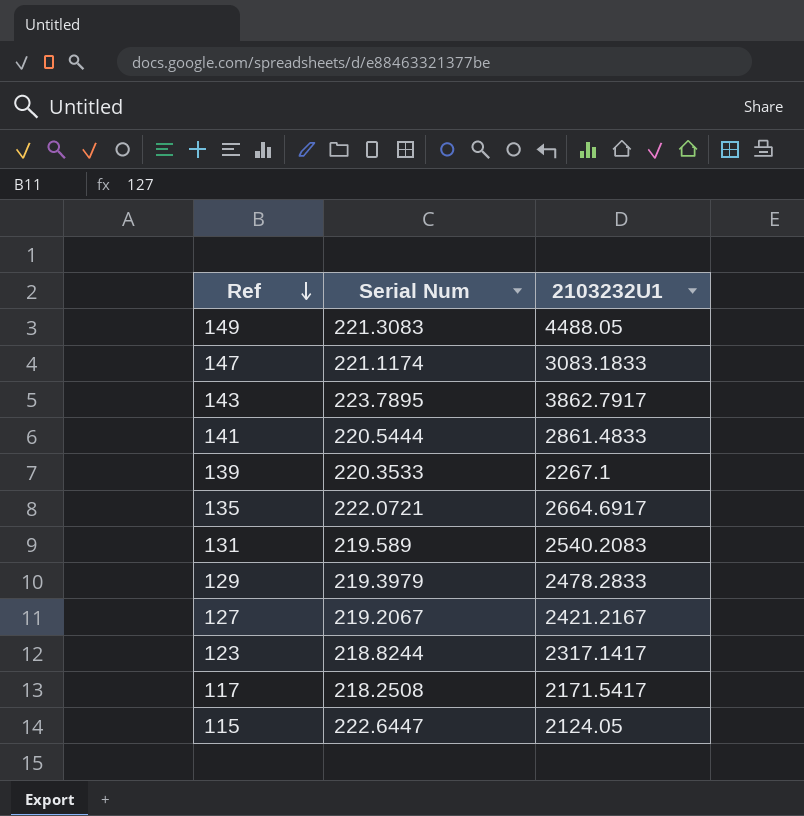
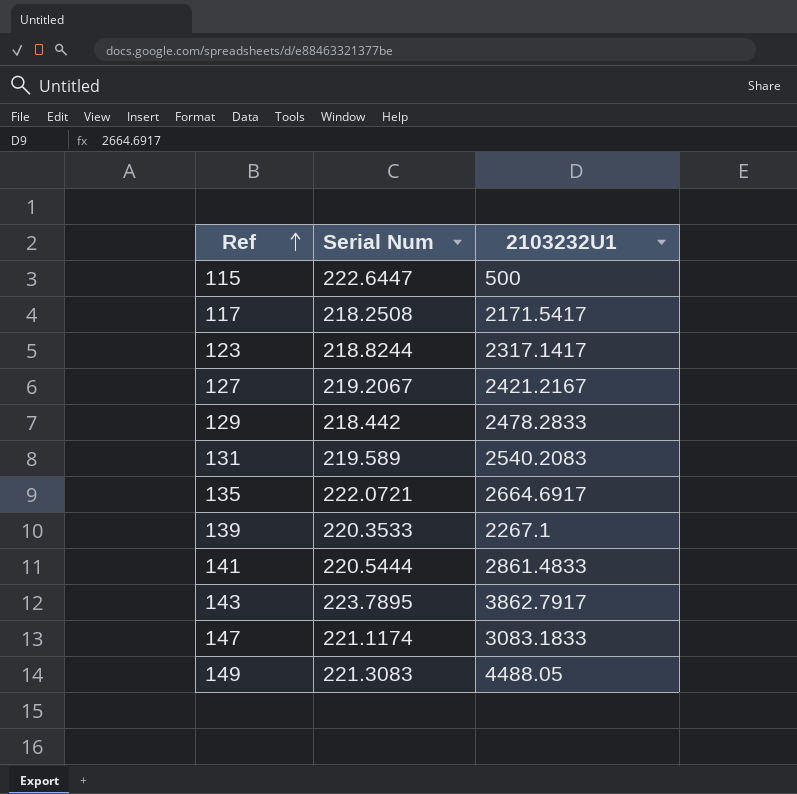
row order: Ref descending -> Ref ascending
115 | 2103232U1: 2124.05 -> 500
129 | Serial Num: 219.3979 -> 218.442

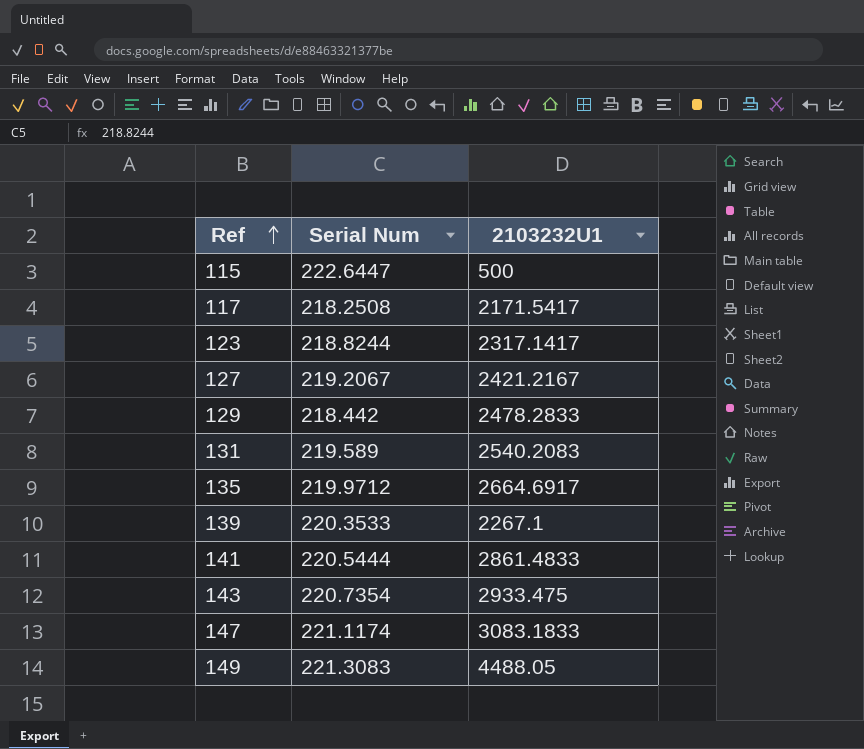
135 | Serial Num: 222.0721 -> 219.9712
143 | Serial Num: 223.7895 -> 220.7354
143 | 2103232U1: 3862.7917 -> 2933.475

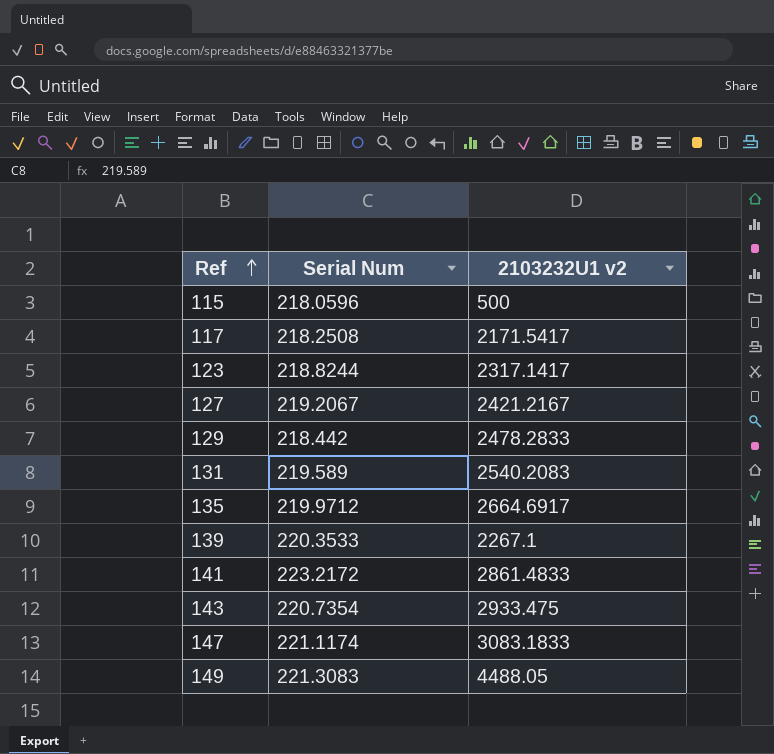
column name: 2103232U1 -> 2103232U1 v2
115 | Serial Num: 222.6447 -> 218.0596
141 | Serial Num: 220.5444 -> 223.2172

